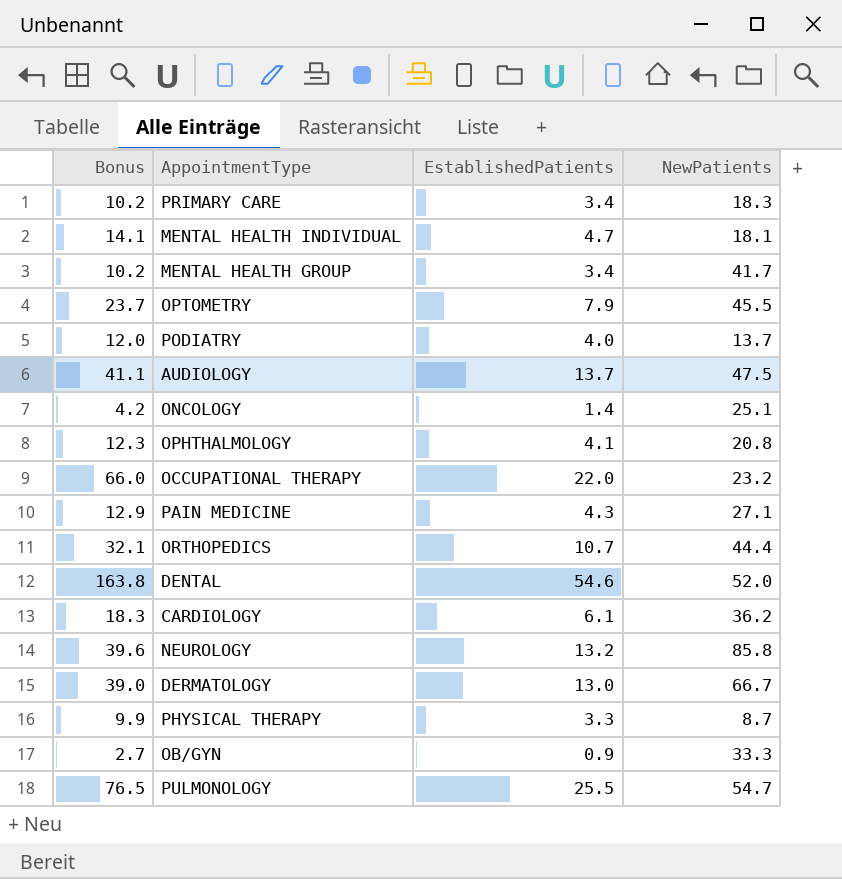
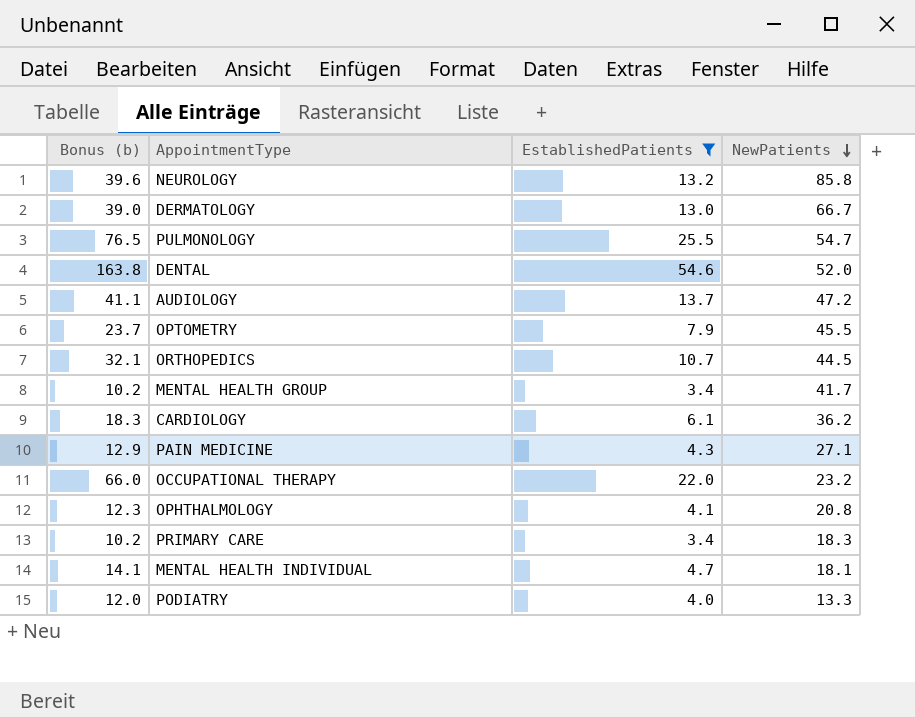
filter: none -> EstablishedPatients >= 3.4
row order: none -> NewPatients descending
column name: Bonus -> Bonus (b)
AUDIOLOGY | NewPatients: 47.5 -> 47.2
ORTHOPEDICS | NewPatients: 44.4 -> 44.5
PODIATRY | NewPatients: 13.7 -> 13.3

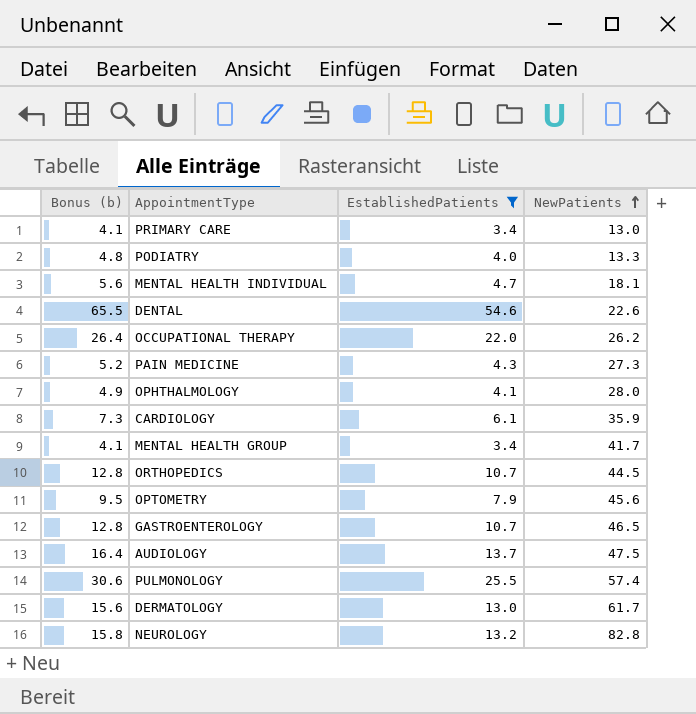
row order: NewPatients descending -> NewPatients ascending
column Bonus (b) | formula: [EstablishedPatients] * 3 -> [EstablishedPatients] * 1.2
PRIMARY CARE | NewPatients: 18.3 -> 13.0
DENTAL | NewPatients: 52.0 -> 22.6
OCCUPATIONAL THERAPY | NewPatients: 23.2 -> 26.2
PAIN MEDICINE | NewPatients: 27.1 -> 27.3
OPHTHALMOLOGY | NewPatients: 20.8 -> 28.0
CARDIOLOGY | NewPatients: 36.2 -> 35.9
OPTOMETRY | NewPatients: 45.5 -> 45.6
row GASTROENTEROLOGY: none -> 12.8 | 10.7 | 46.5
AUDIOLOGY | NewPatients: 47.2 -> 47.5
PULMONOLOGY | NewPatients: 54.7 -> 57.4
DERMATOLOGY | NewPatients: 66.7 -> 61.7
NEUROLOGY | NewPatients: 85.8 -> 82.8

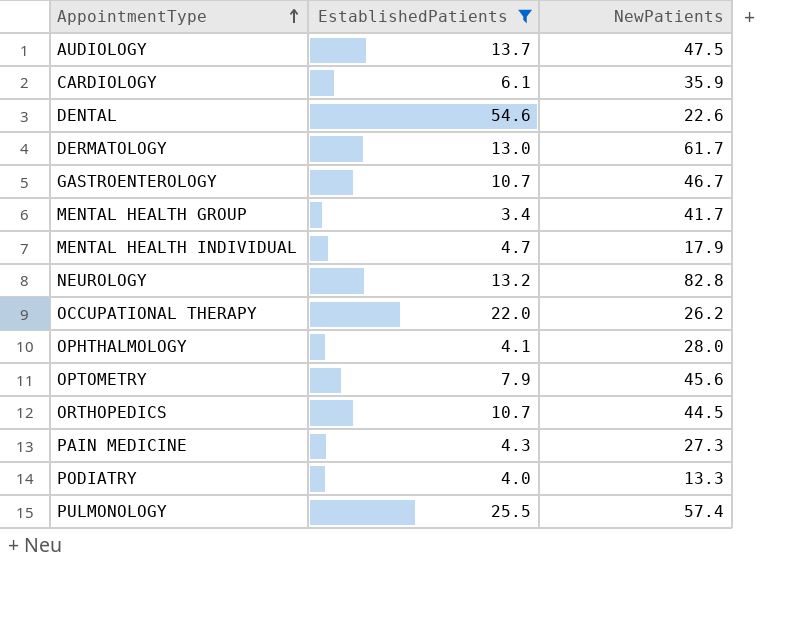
row order: NewPatients ascending -> AppointmentType ascending
column Bonus (b) | formula: [EstablishedPatients] * 1.2 -> none
row PRIMARY CARE: 4.1 | 3.4 | 13.0 -> none
GASTROENTEROLOGY | NewPatients: 46.5 -> 46.7
MENTAL HEALTH INDIVIDUAL | NewPatients: 18.1 -> 17.9

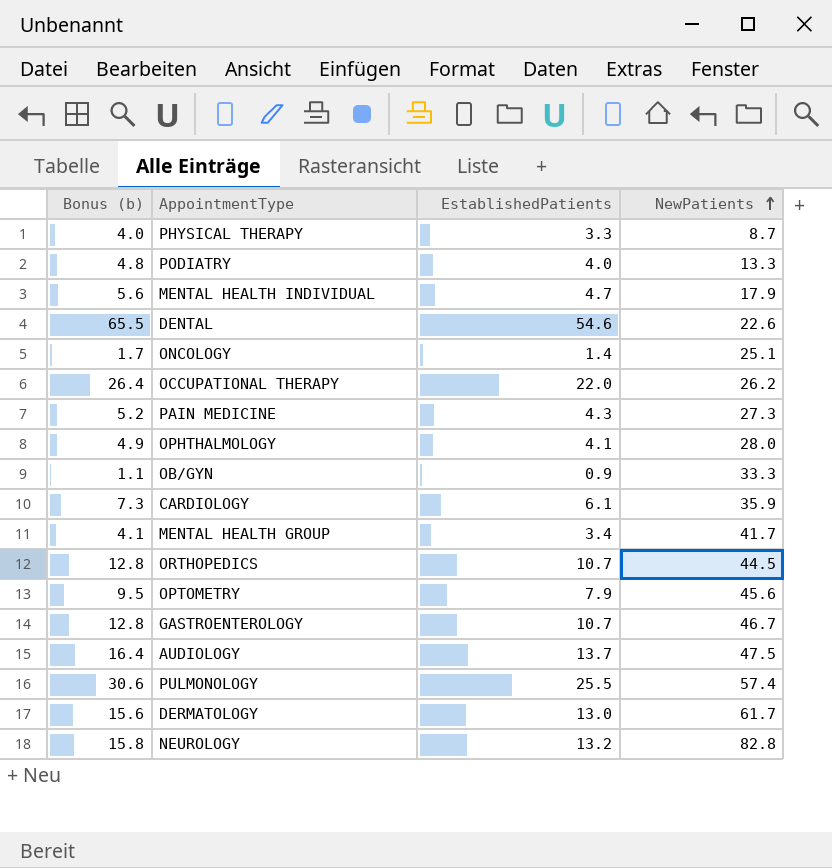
filter: EstablishedPatients >= 3.4 -> none
row order: AppointmentType ascending -> NewPatients ascending
column Bonus (b) | formula: none -> [EstablishedPatients] * 1.2

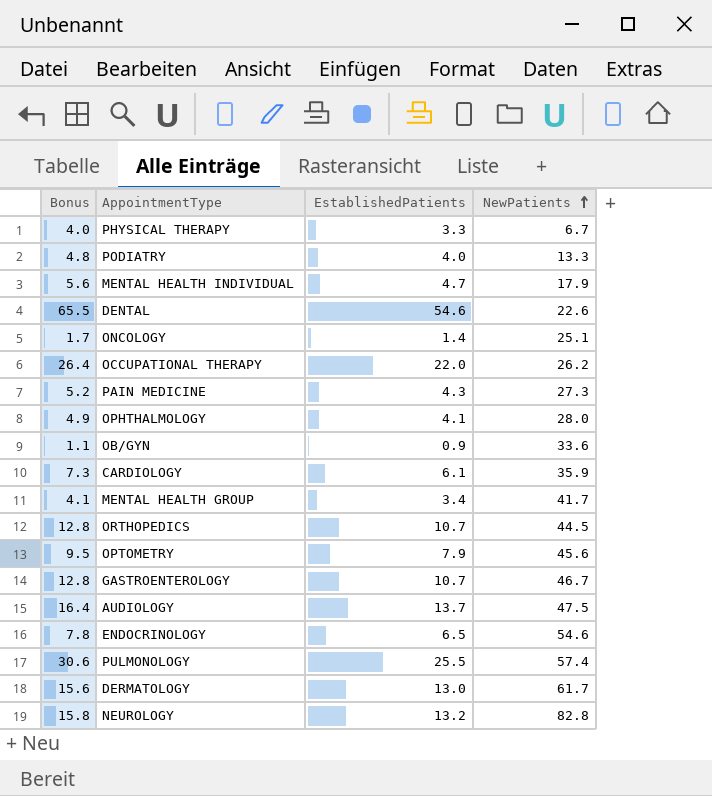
column name: Bonus (b) -> Bonus
PHYSICAL THERAPY | NewPatients: 8.7 -> 6.7
OB/GYN | NewPatients: 33.3 -> 33.6
row ENDOCRINOLOGY: none -> 7.8 | 6.5 | 54.6

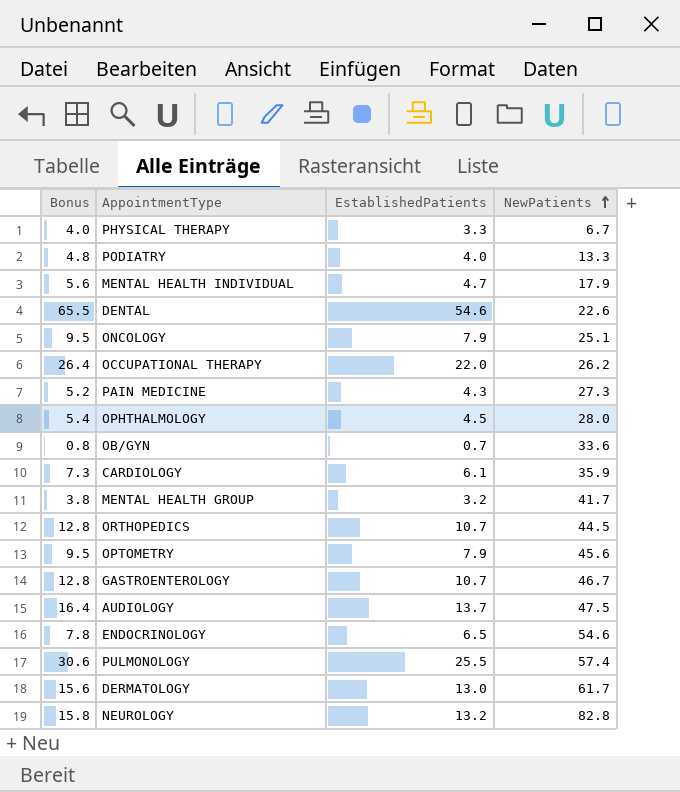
ONCOLOGY | Bonus: 1.7 -> 9.5
ONCOLOGY | EstablishedPatients: 1.4 -> 7.9
OPHTHALMOLOGY | Bonus: 4.9 -> 5.4
OPHTHALMOLOGY | EstablishedPatients: 4.1 -> 4.5
OB/GYN | Bonus: 1.1 -> 0.8
OB/GYN | EstablishedPatients: 0.9 -> 0.7
MENTAL HEALTH GROUP | Bonus: 4.1 -> 3.8
MENTAL HEALTH GROUP | EstablishedPatients: 3.4 -> 3.2

